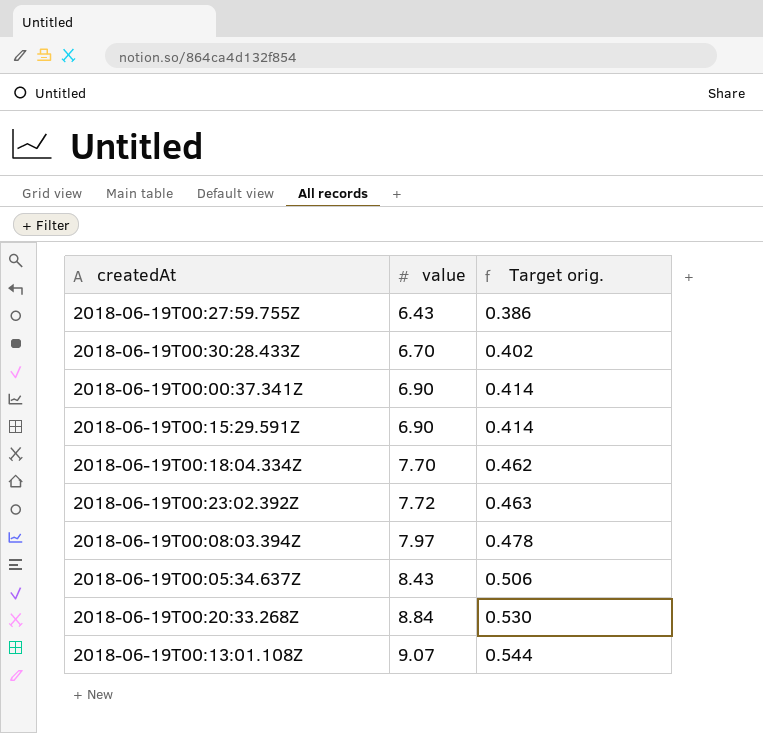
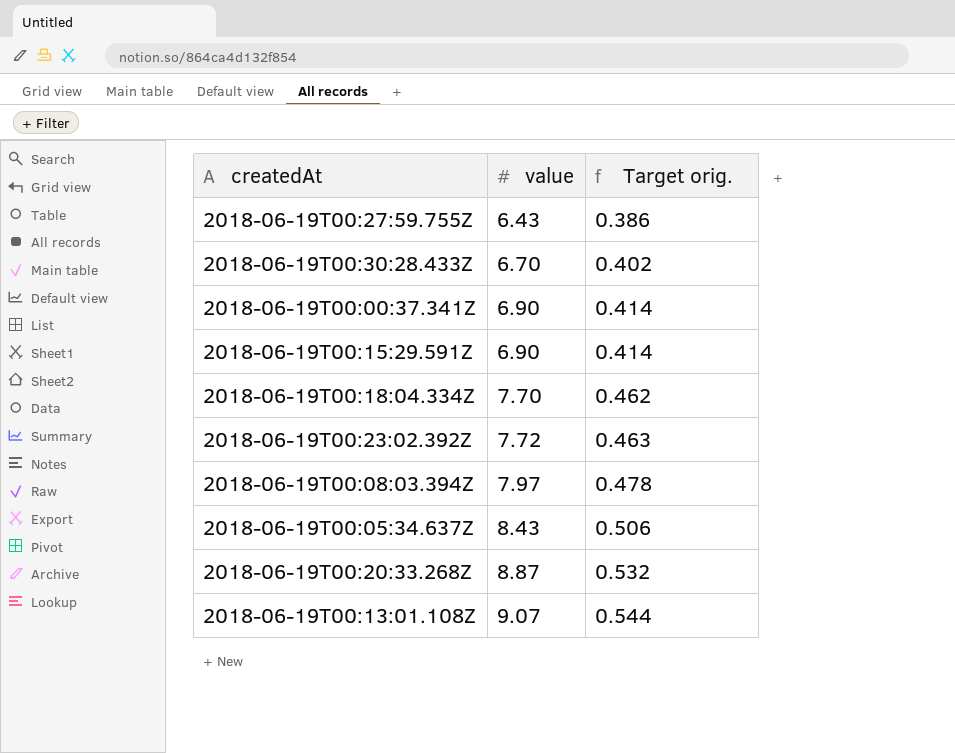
2018-06-19T00:20:33.268Z | value: 8.84 -> 8.87
2018-06-19T00:20:33.268Z | Target orig.: 0.530 -> 0.532

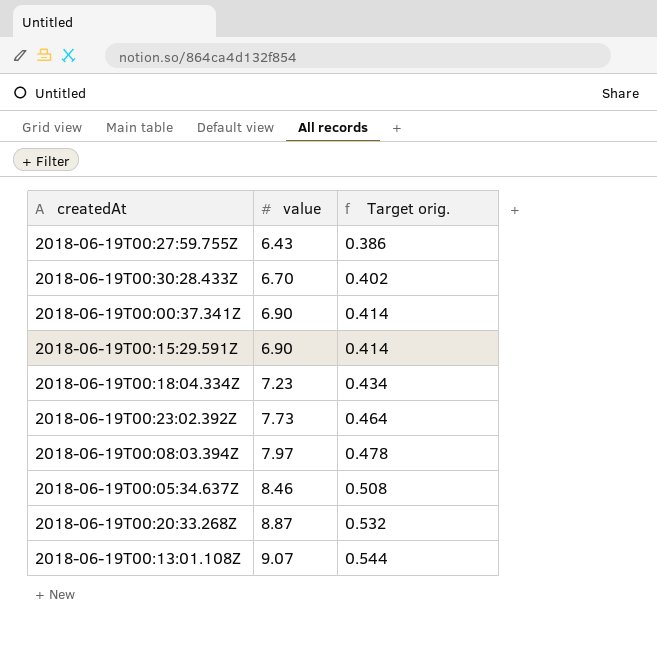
2018-06-19T00:18:04.334Z | value: 7.70 -> 7.23
2018-06-19T00:18:04.334Z | Target orig.: 0.462 -> 0.434
2018-06-19T00:23:02.392Z | value: 7.72 -> 7.73
2018-06-19T00:23:02.392Z | Target orig.: 0.463 -> 0.464
2018-06-19T00:05:34.637Z | value: 8.43 -> 8.46
2018-06-19T00:05:34.637Z | Target orig.: 0.506 -> 0.508

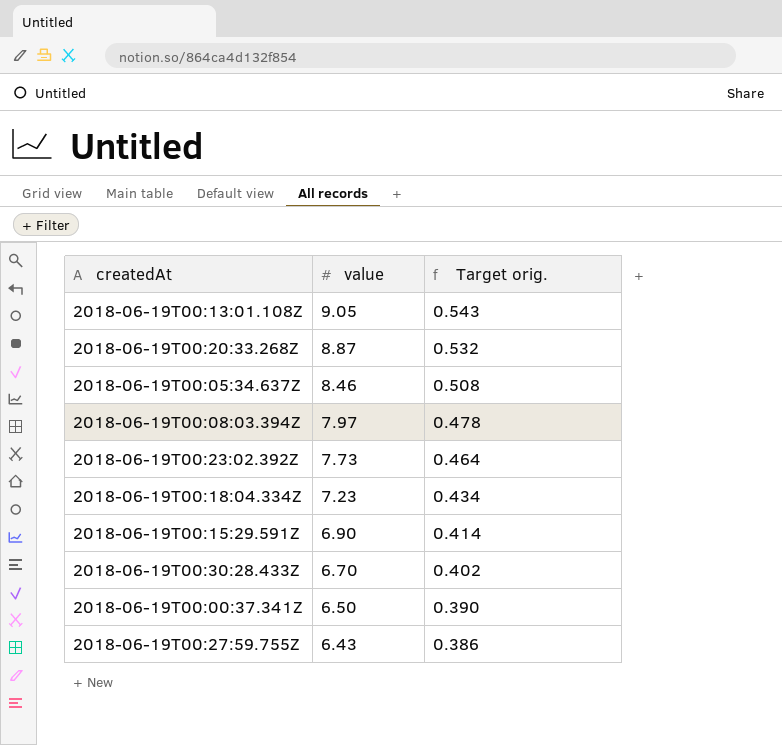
row order: value ascending -> value descending
2018-06-19T00:13:01.108Z | value: 9.07 -> 9.05
2018-06-19T00:13:01.108Z | Target orig.: 0.544 -> 0.543
2018-06-19T00:00:37.341Z | value: 6.90 -> 6.50
2018-06-19T00:00:37.341Z | Target orig.: 0.414 -> 0.390

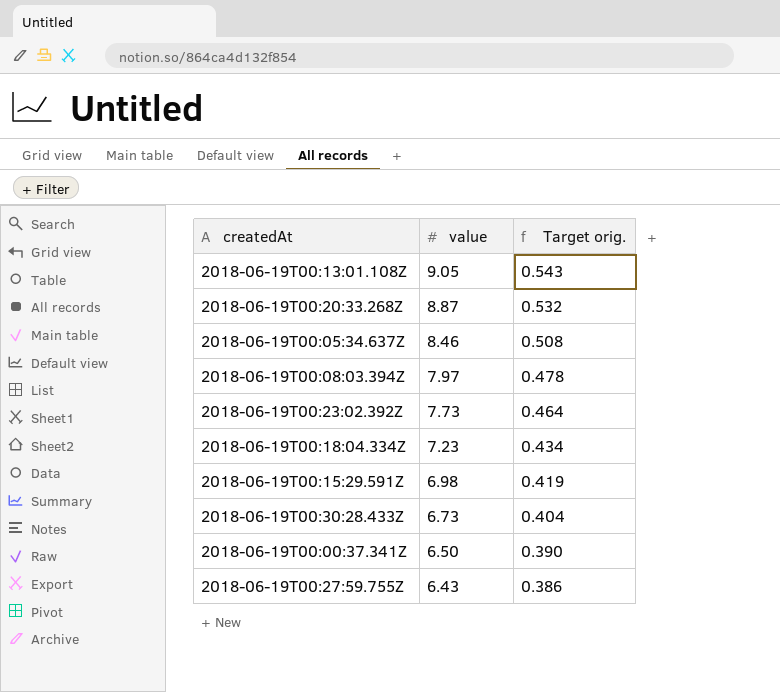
2018-06-19T00:15:29.591Z | value: 6.90 -> 6.98
2018-06-19T00:15:29.591Z | Target orig.: 0.414 -> 0.419
2018-06-19T00:30:28.433Z | value: 6.70 -> 6.73
2018-06-19T00:30:28.433Z | Target orig.: 0.402 -> 0.404

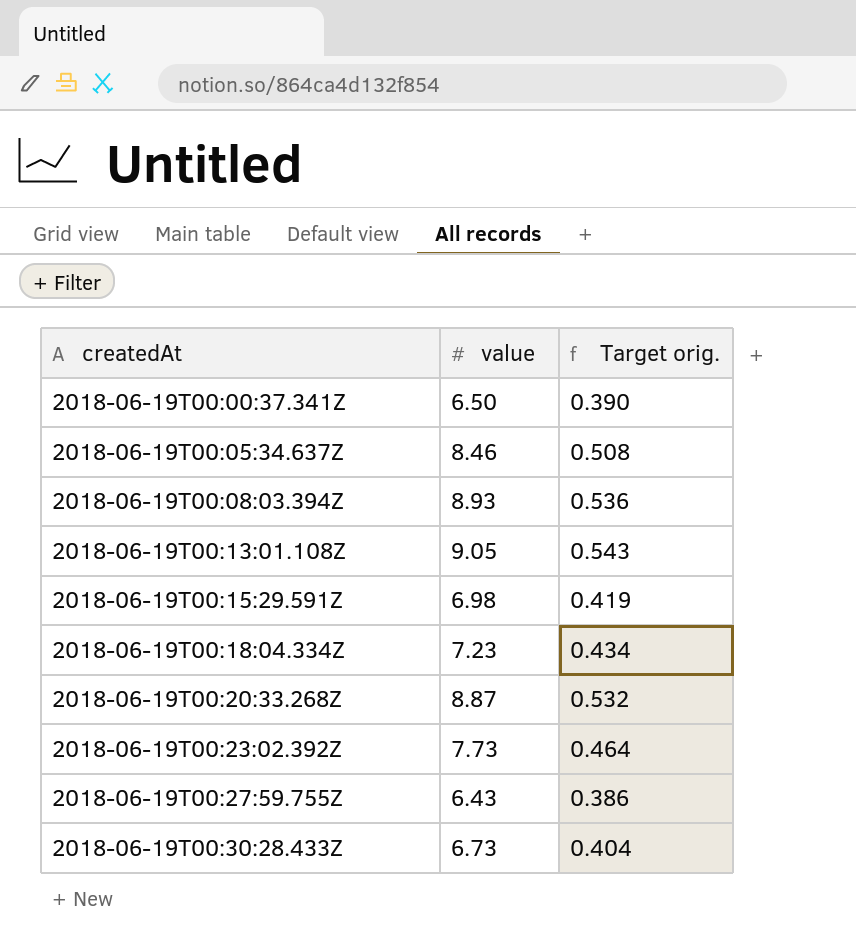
row order: value descending -> createdAt ascending
2018-06-19T00:08:03.394Z | value: 7.97 -> 8.93
2018-06-19T00:08:03.394Z | Target orig.: 0.478 -> 0.536

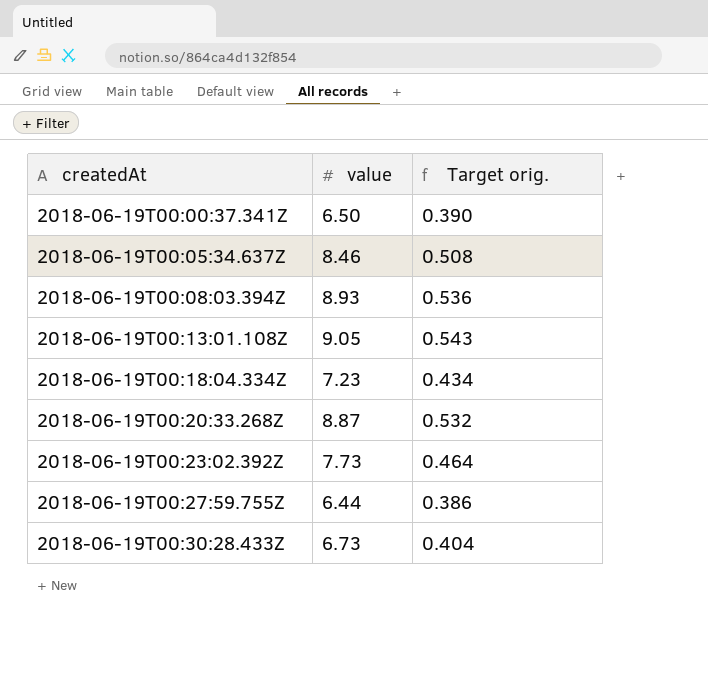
row 2018-06-19T00:15:29.591Z: 6.98 | 0.419 -> none
2018-06-19T00:27:59.755Z | value: 6.43 -> 6.44

